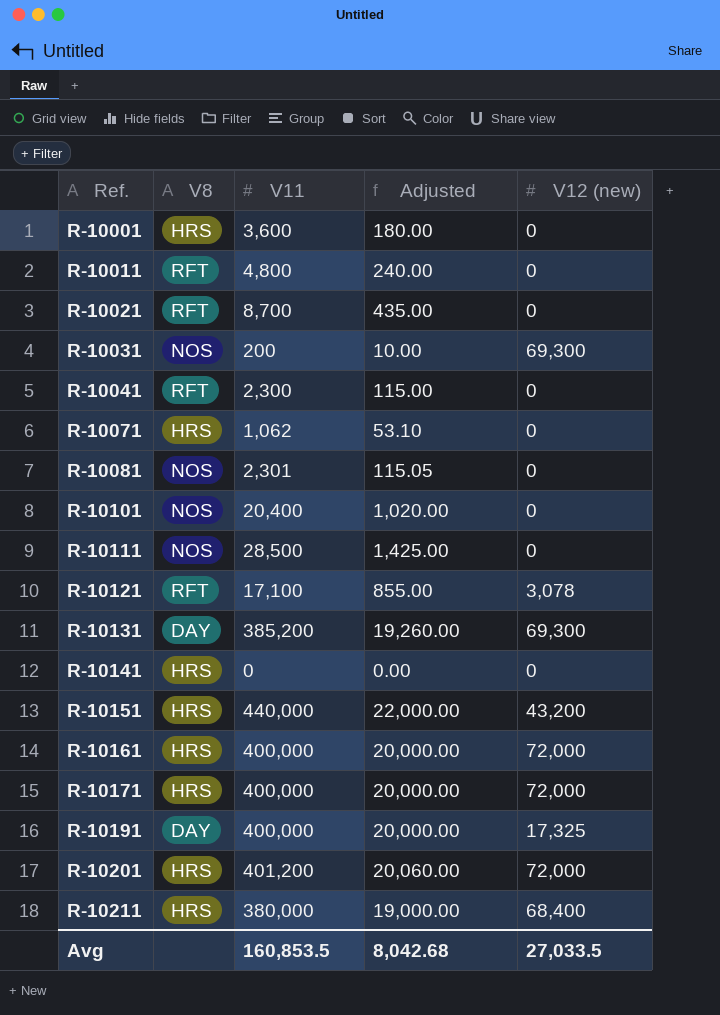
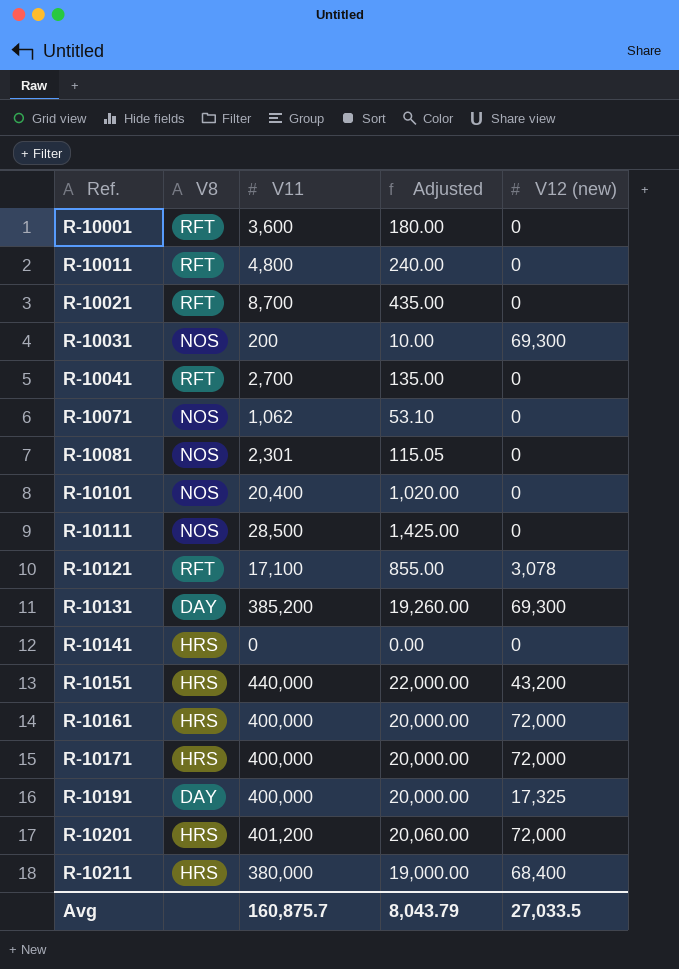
R-10001 | V8: HRS -> RFT
R-10041 | V11: 2,300 -> 2,700
R-10041 | Adjusted: 115.00 -> 135.00
R-10071 | V8: HRS -> NOS
Avg | V11: 160,853.5 -> 160,875.7
Avg | Adjusted: 8,042.68 -> 8,043.79

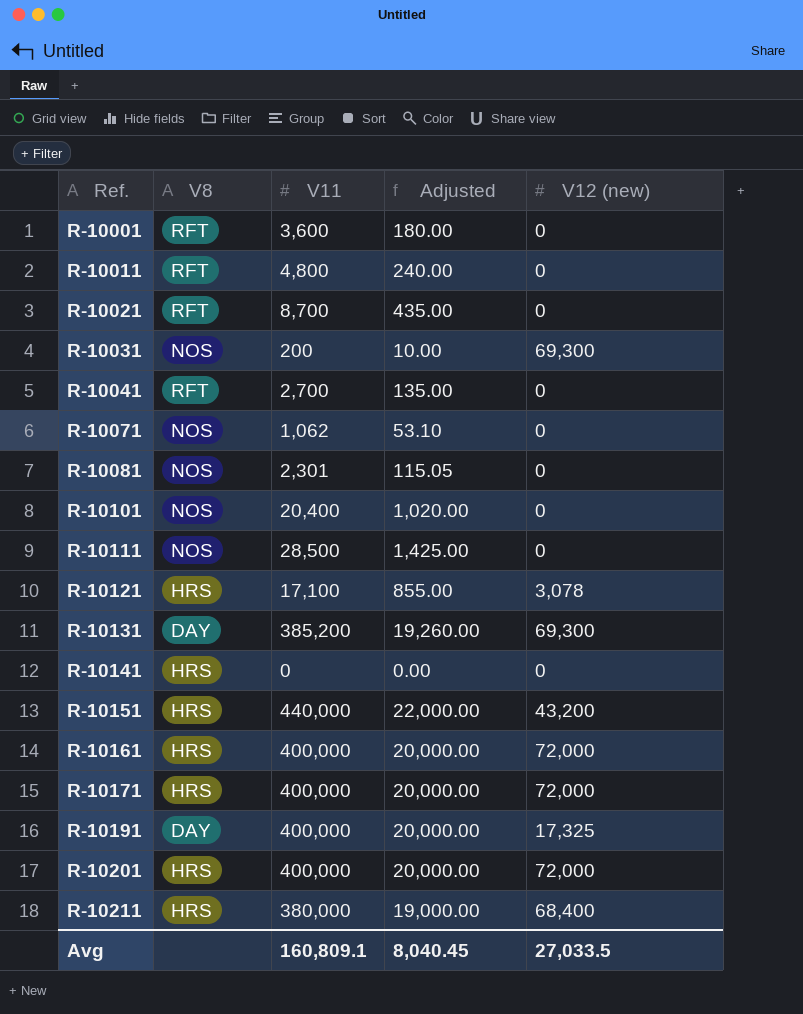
R-10121 | V8: RFT -> HRS
R-10201 | V11: 401,200 -> 400,000
R-10201 | Adjusted: 20,060.00 -> 20,000.00
Avg | V11: 160,875.7 -> 160,809.1
Avg | Adjusted: 8,043.79 -> 8,040.45

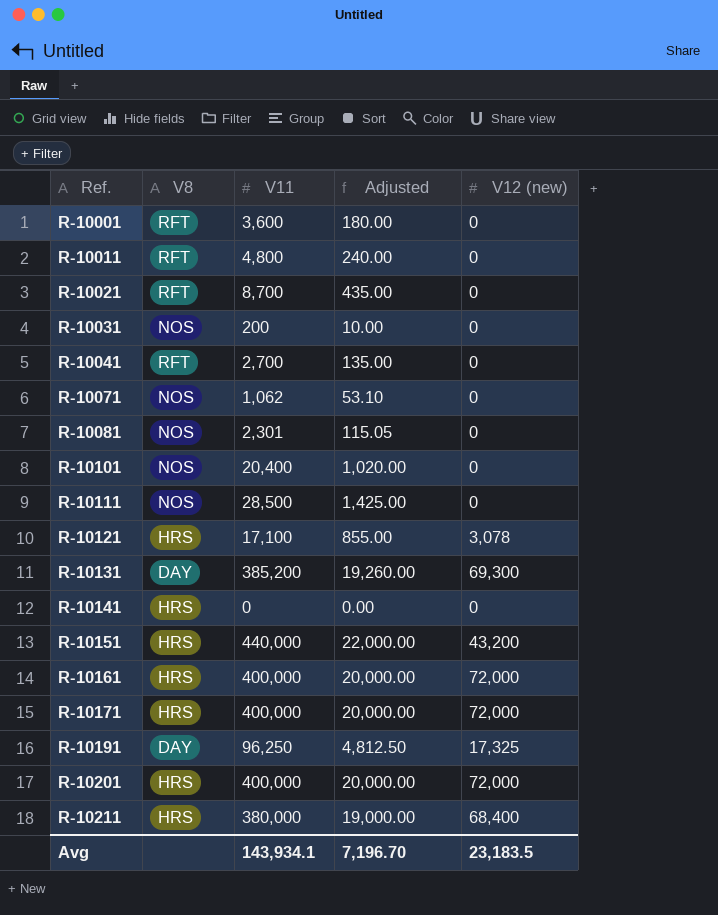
R-10031 | V12 (new): 69,300 -> 0
R-10191 | V11: 400,000 -> 96,250
R-10191 | Adjusted: 20,000.00 -> 4,812.50
Avg | V11: 160,809.1 -> 143,934.1
Avg | Adjusted: 8,040.45 -> 7,196.70
Avg | V12 (new): 27,033.5 -> 23,183.5

